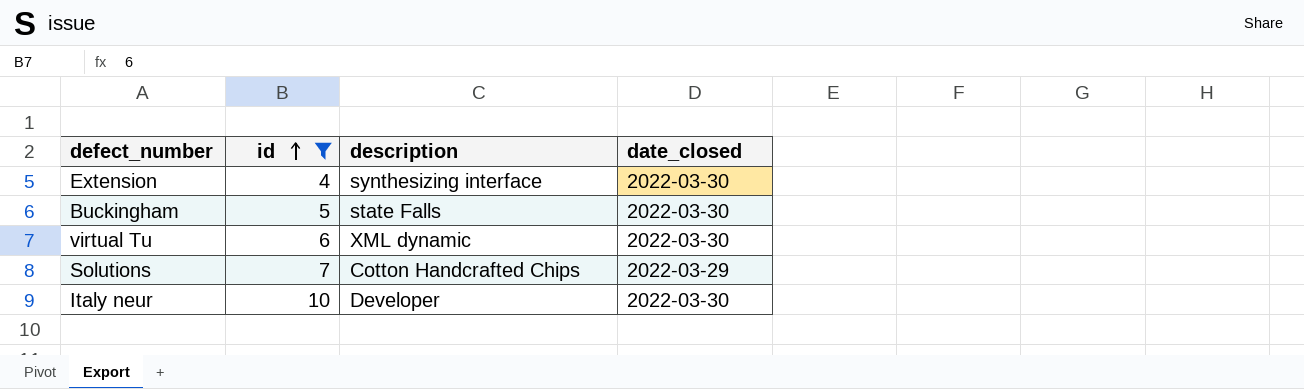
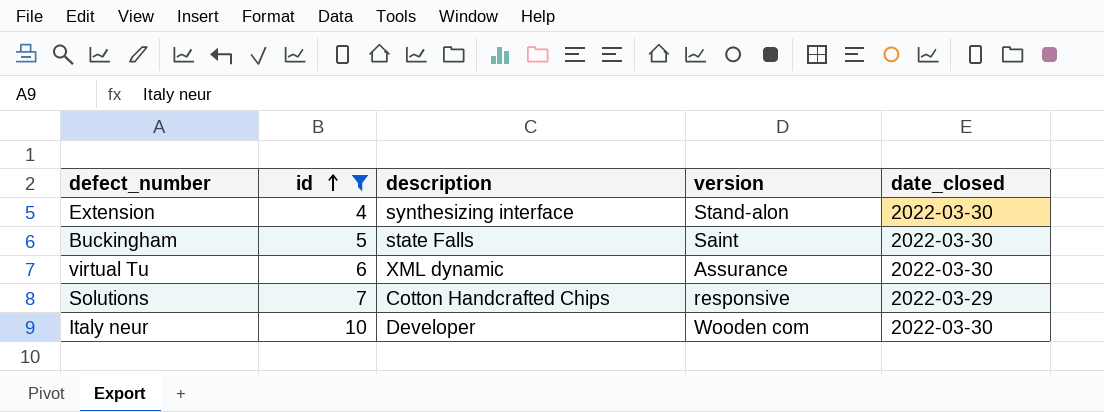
column version | position: none -> 4

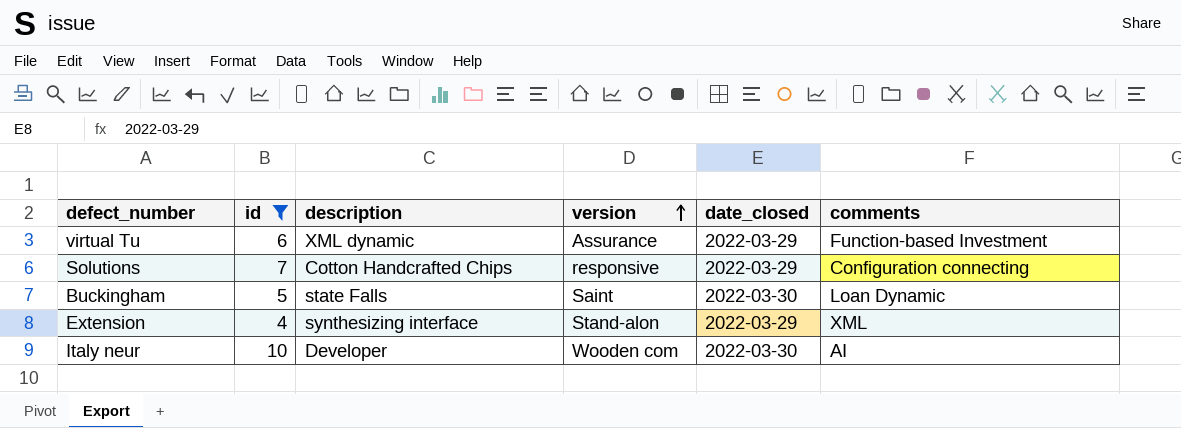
row order: id ascending -> version ascending
column comments | position: none -> 6
virtual Tu | date_closed: 2022-03-30 -> 2022-03-29
Extension | date_closed: 2022-03-30 -> 2022-03-29

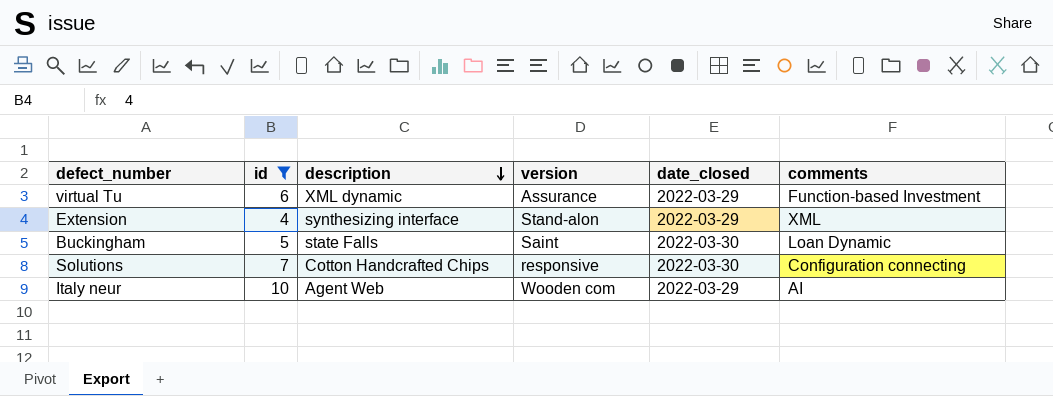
row order: version ascending -> description descending
Solutions | date_closed: 2022-03-29 -> 2022-03-30
Italy neur | description: Developer -> Agent Web
Italy neur | date_closed: 2022-03-30 -> 2022-03-29

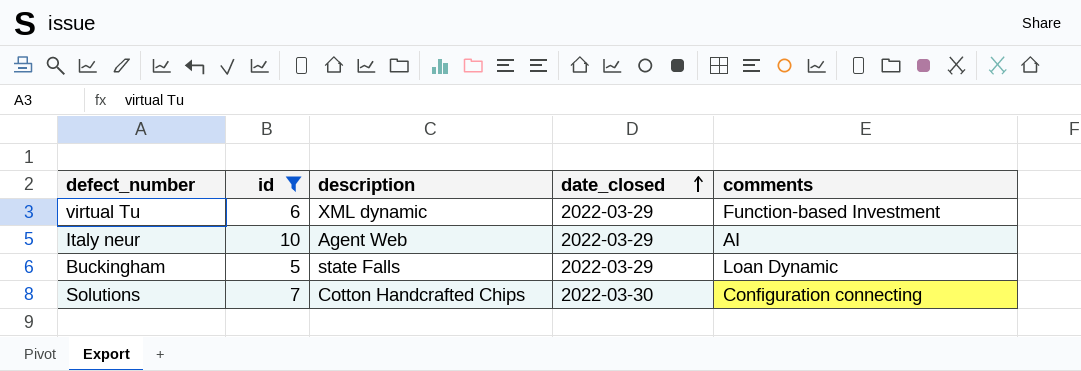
row order: description descending -> date_closed ascending
column version | position: 4 -> none
row Extension: 4 | synthesizing interface | Stand-alon | 2022-03-29 | XML -> none
Buckingham | date_closed: 2022-03-30 -> 2022-03-29

